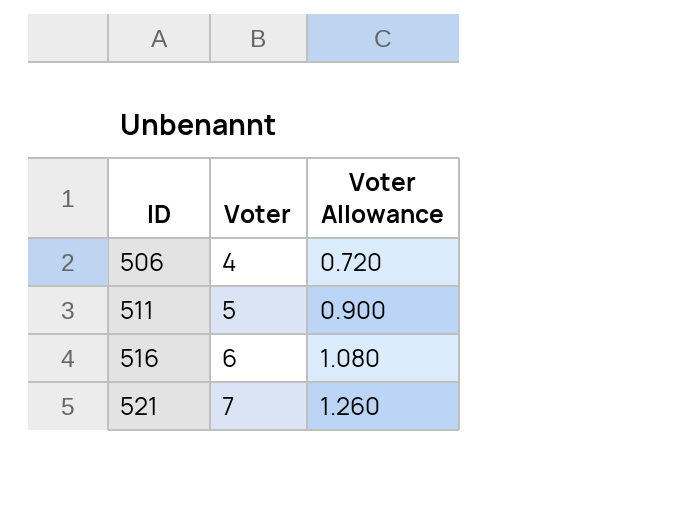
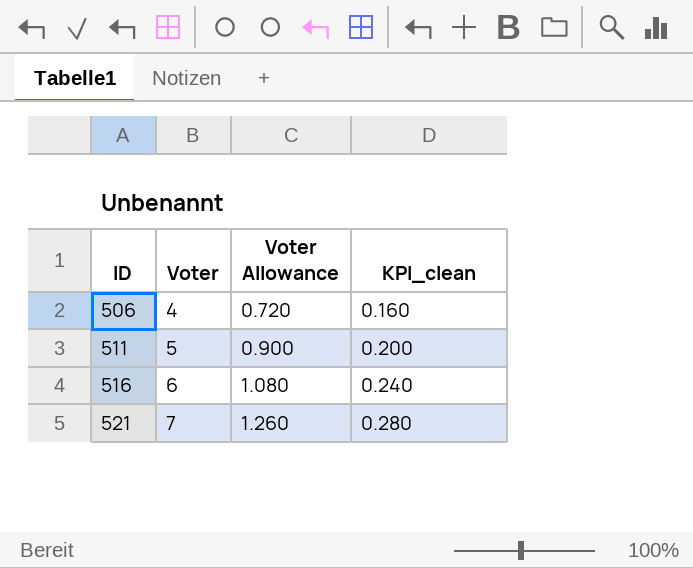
column KPI_clean | formula: none -> [Voter] * 0.04

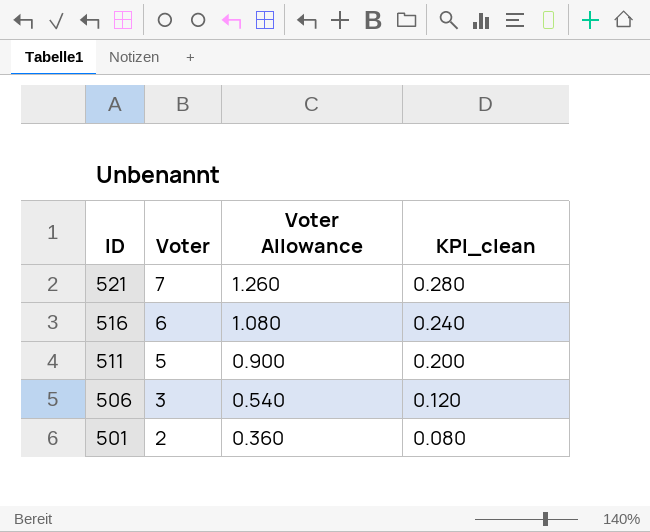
row order: ID ascending -> ID descending
506 | Voter: 4 -> 3
506 | Voter Allowance: 0.720 -> 0.540
506 | KPI_clean: 0.160 -> 0.120
row 501: none -> 2 | 0.360 | 0.080

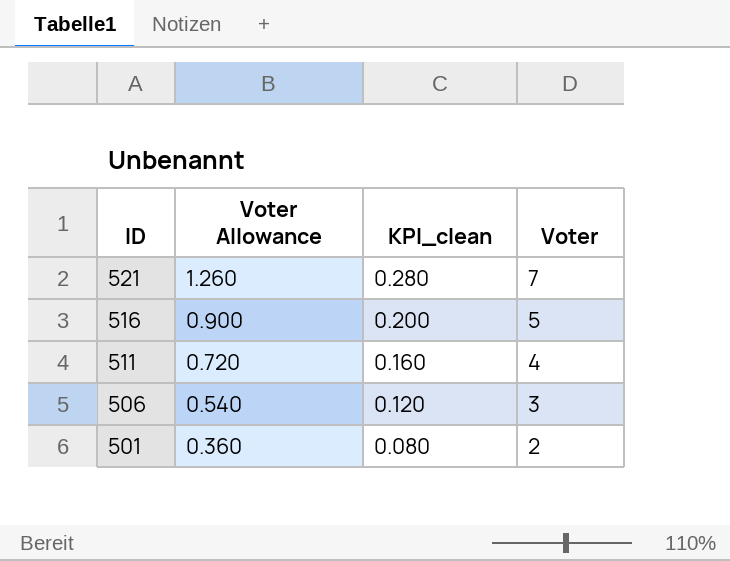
column Voter | position: 2 -> 4
516 | Voter Allowance: 1.080 -> 0.900
516 | KPI_clean: 0.240 -> 0.200
516 | Voter: 6 -> 5
511 | Voter Allowance: 0.900 -> 0.720
511 | KPI_clean: 0.200 -> 0.160
511 | Voter: 5 -> 4

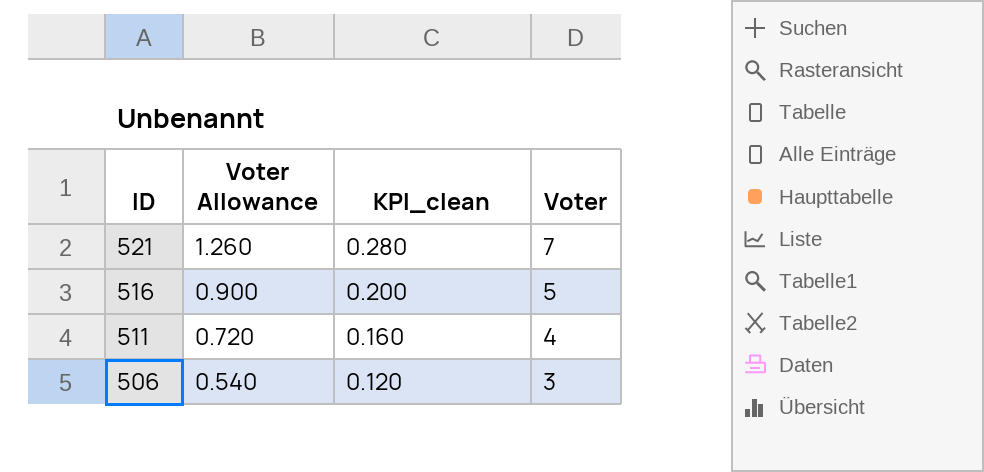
row 501: 0.360 | 0.080 | 2 -> none

